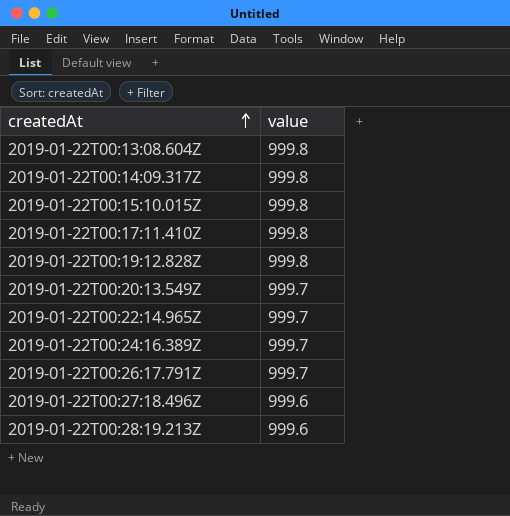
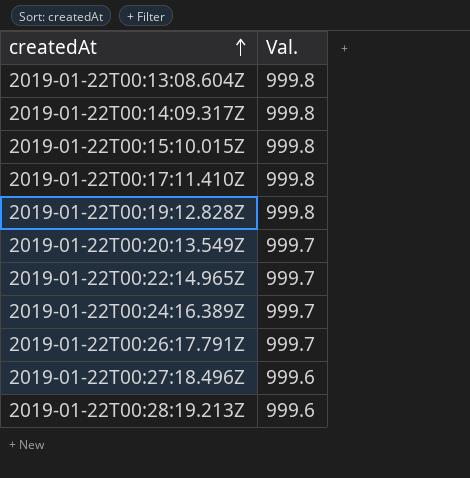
column name: value -> Val.

